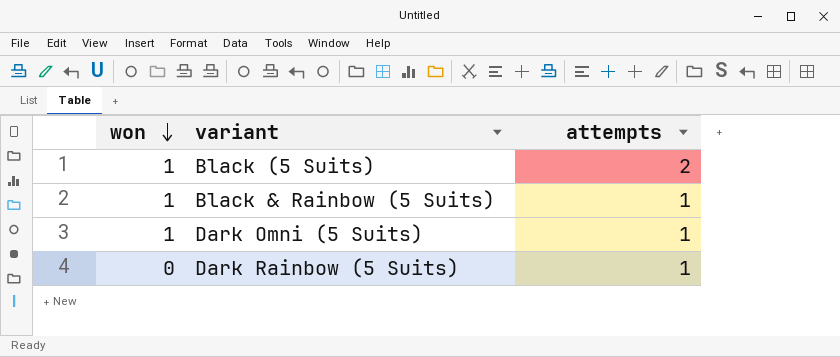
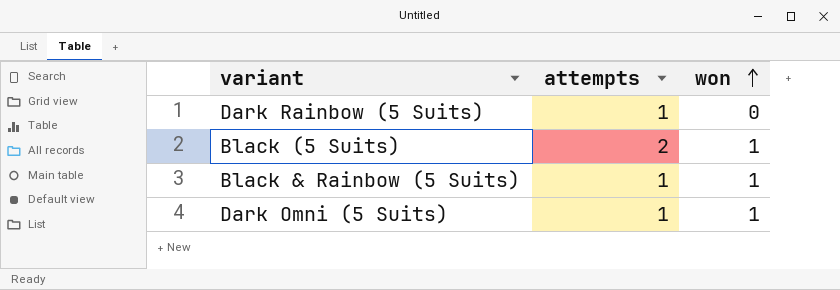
row order: won descending -> won ascending
column won | position: 1 -> 3

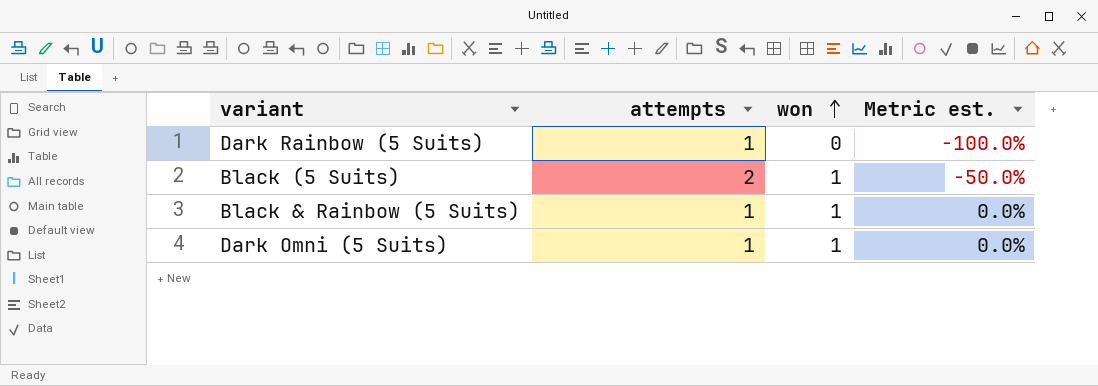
column Metric est. | formula: none -> ([won] - [attempts]) / [attempts]

